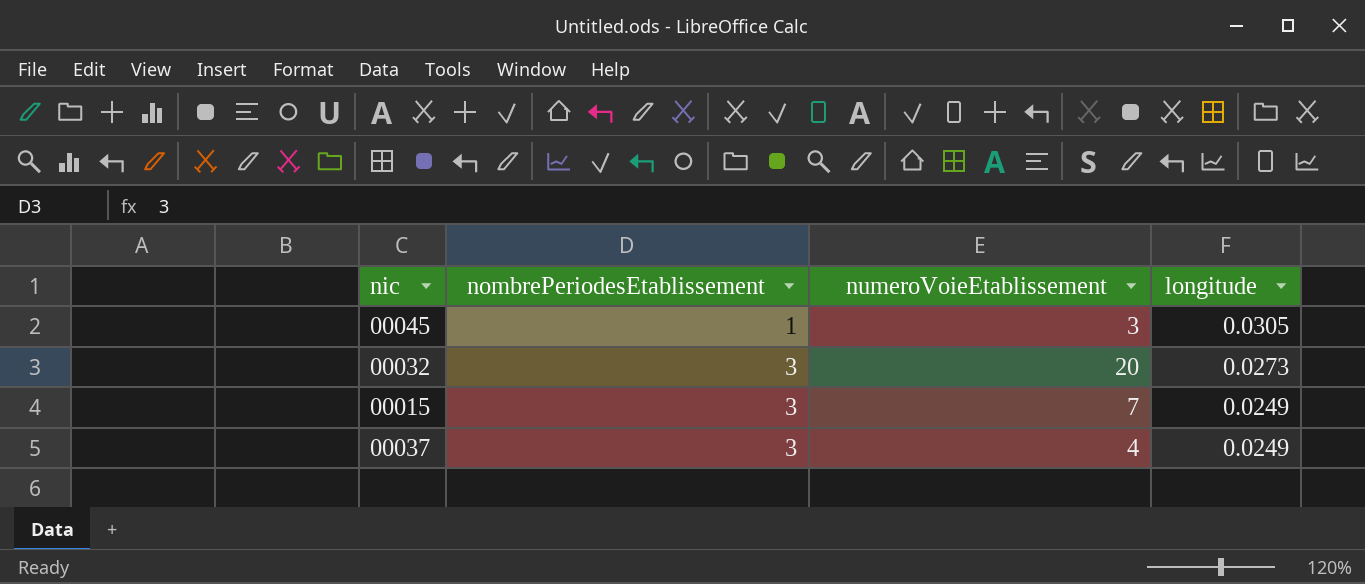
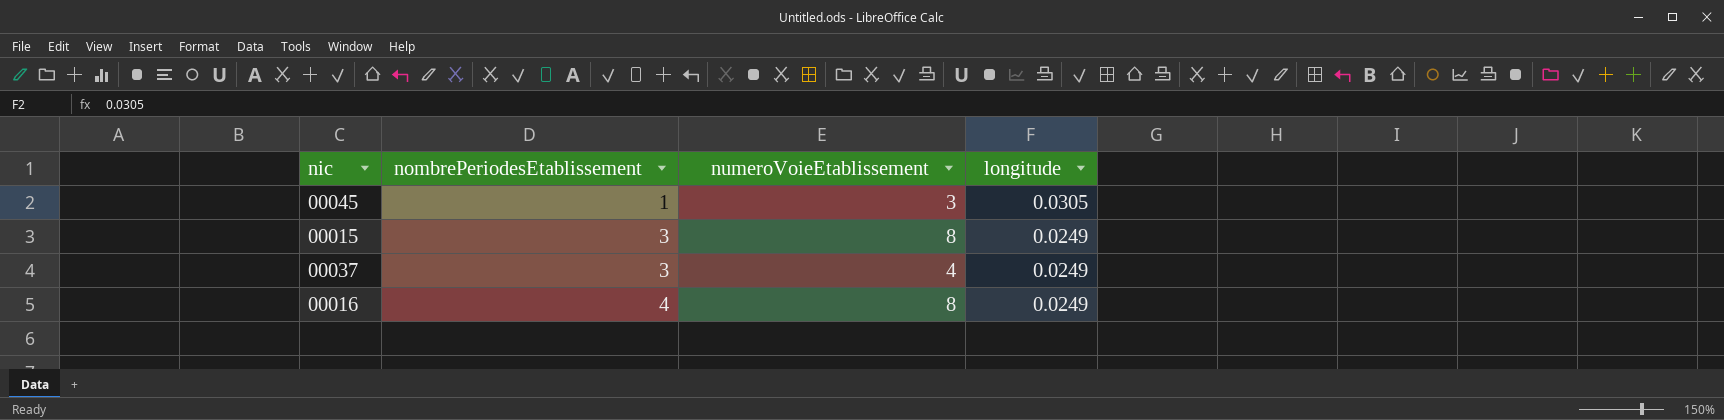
row 00032: 3 | 20 | 0.0273 -> none
00015 | numeroVoieEtablissement: 7 -> 8
row 00016: none -> 4 | 8 | 0.0249

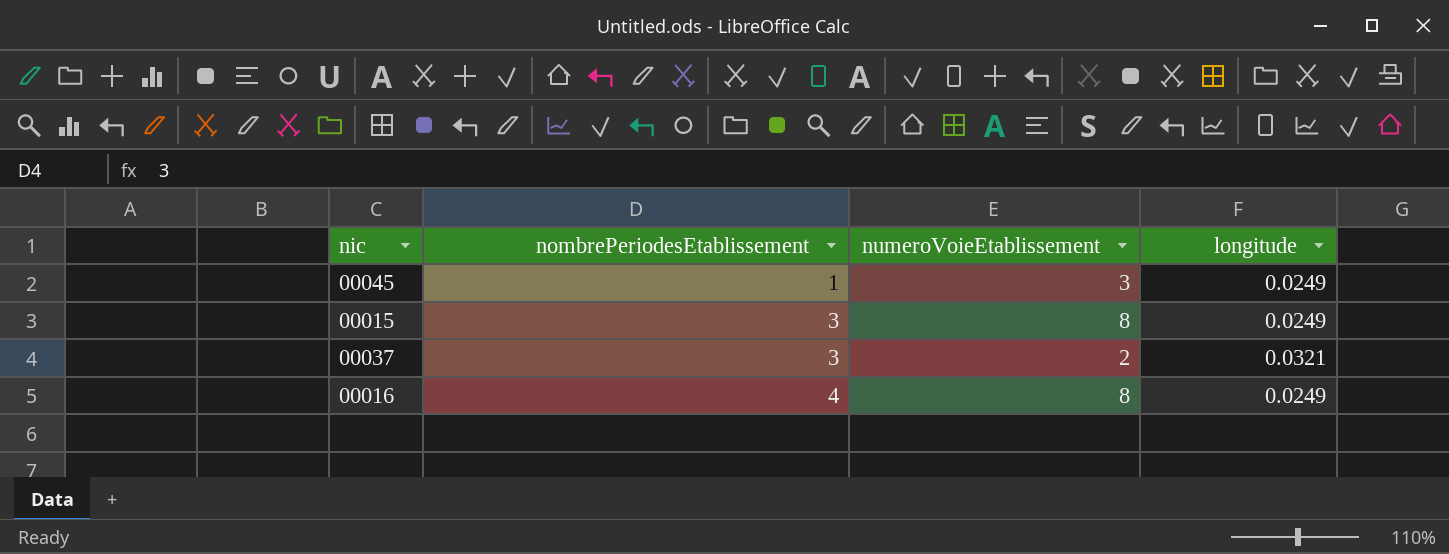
00045 | longitude: 0.0305 -> 0.0249
00037 | numeroVoieEtablissement: 4 -> 2
00037 | longitude: 0.0249 -> 0.0321

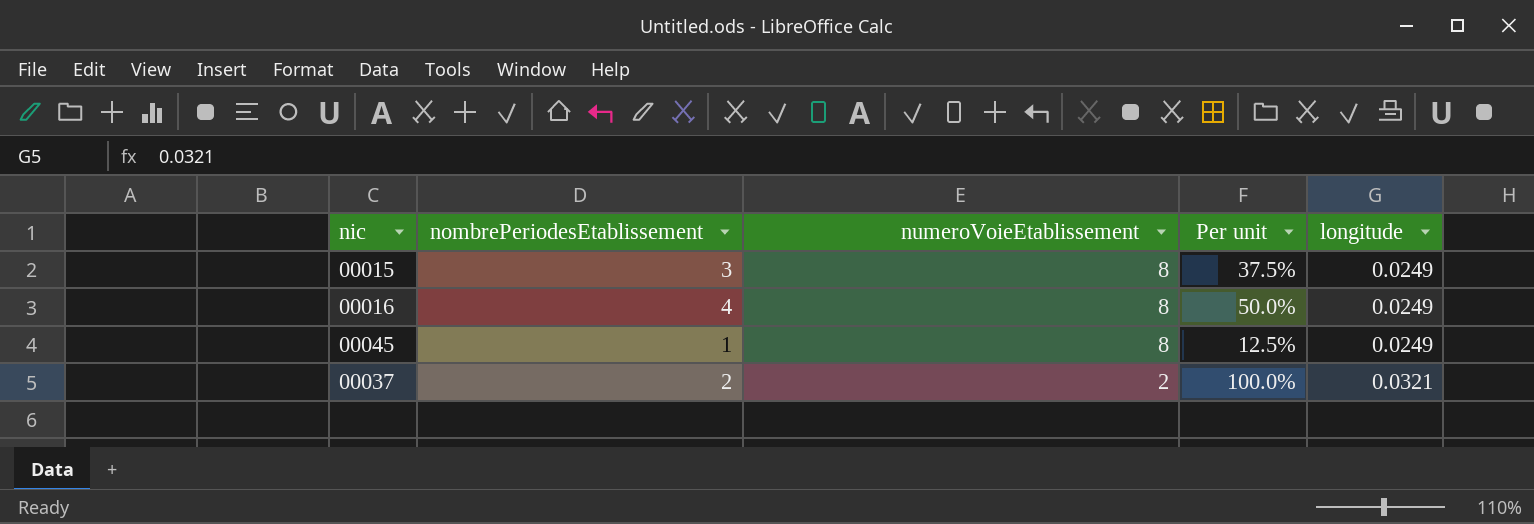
row order: nombrePeriodesEtablissement ascending -> numeroVoieEtablissement descending
column Per unit | formula: none -> [nombrePeriodesEtablissement] / [numeroVoieEtablissement]
00045 | numeroVoieEtablissement: 3 -> 8
00037 | nombrePeriodesEtablissement: 3 -> 2

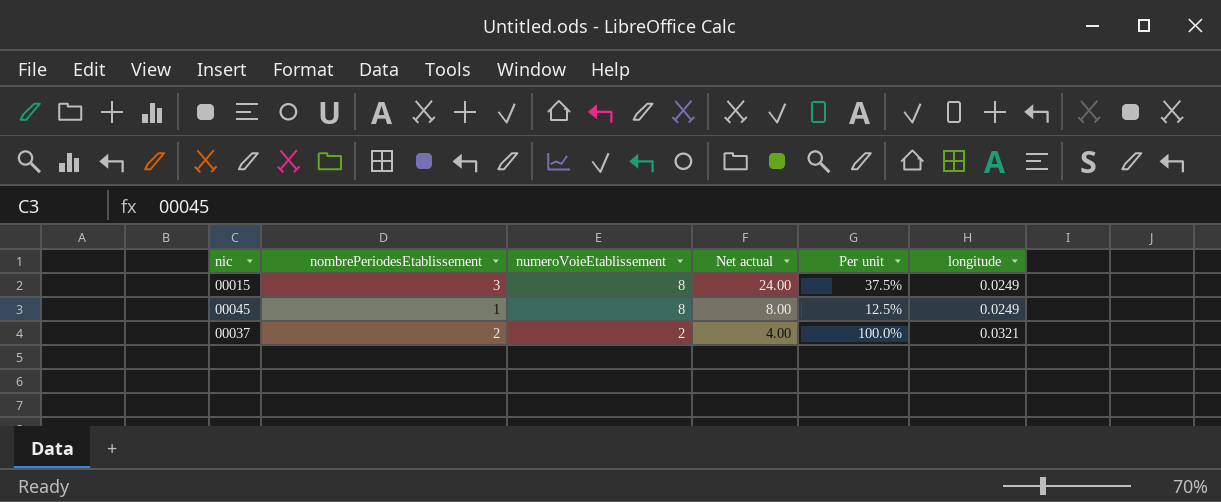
column Net actual | formula: none -> [nombrePeriodesEtablissement] * [numeroVoieEtablissement]
row 00016: 4 | 8 | 50.0% | 0.0249 -> none

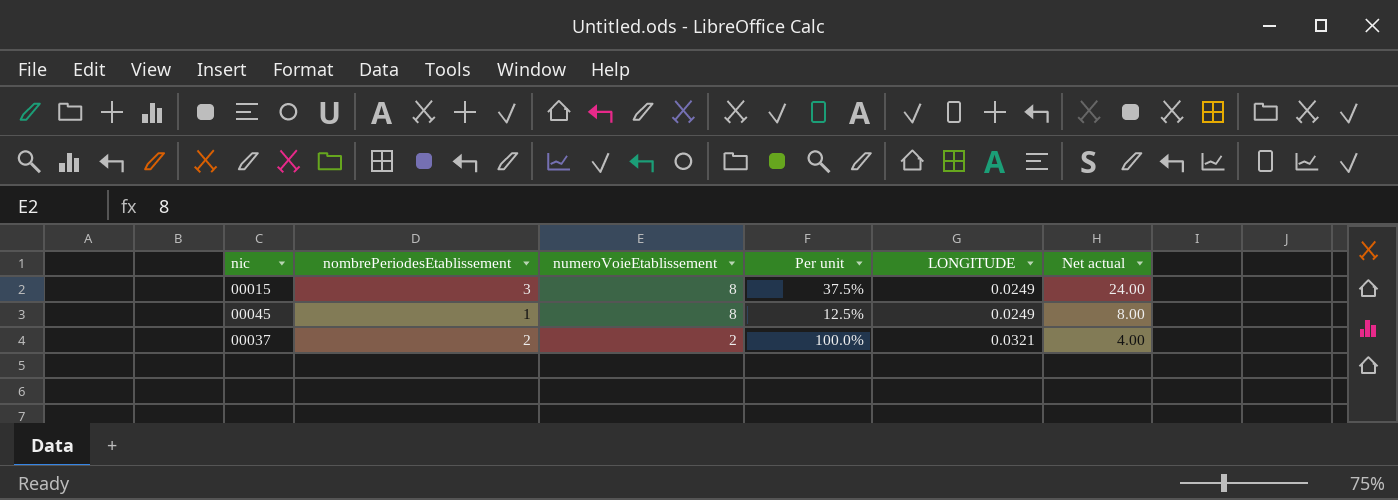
column name: longitude -> LONGITUDE
column Net actual | position: 4 -> 6

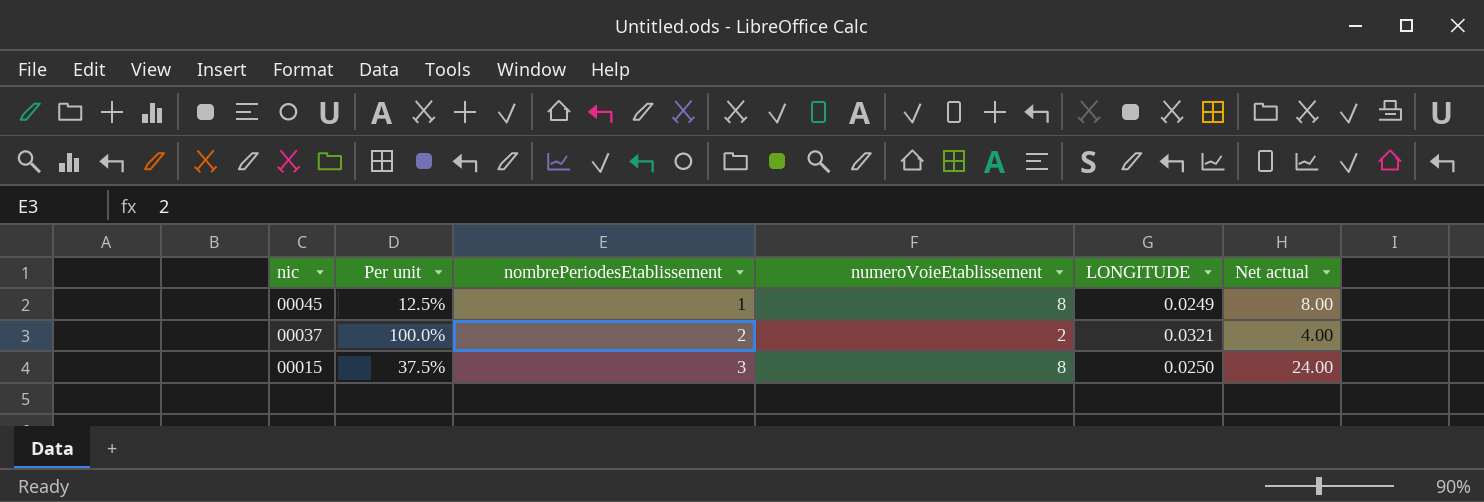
row order: numeroVoieEtablissement descending -> nic descending
column Per unit | position: 4 -> 2
00015 | LONGITUDE: 0.0249 -> 0.0250

